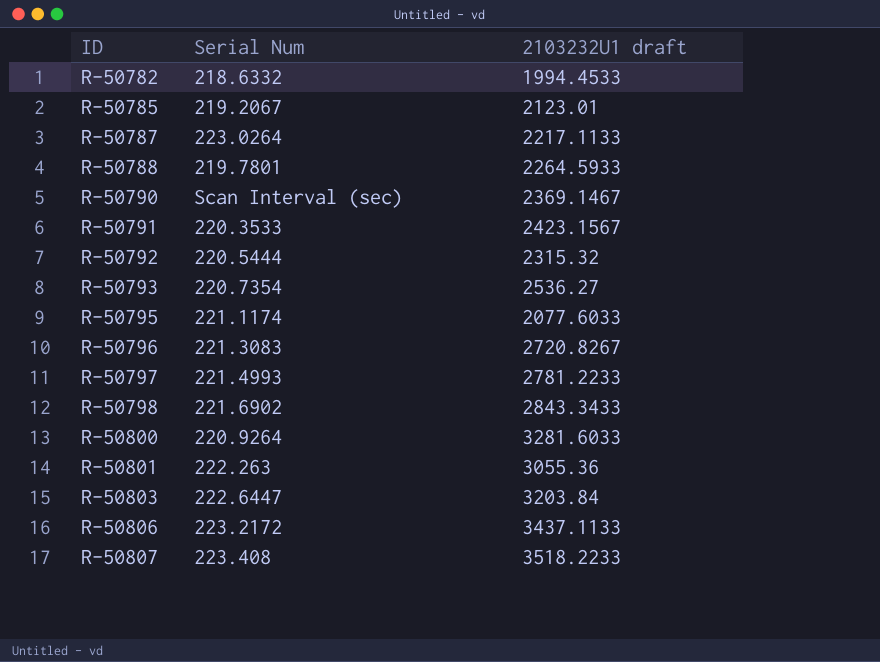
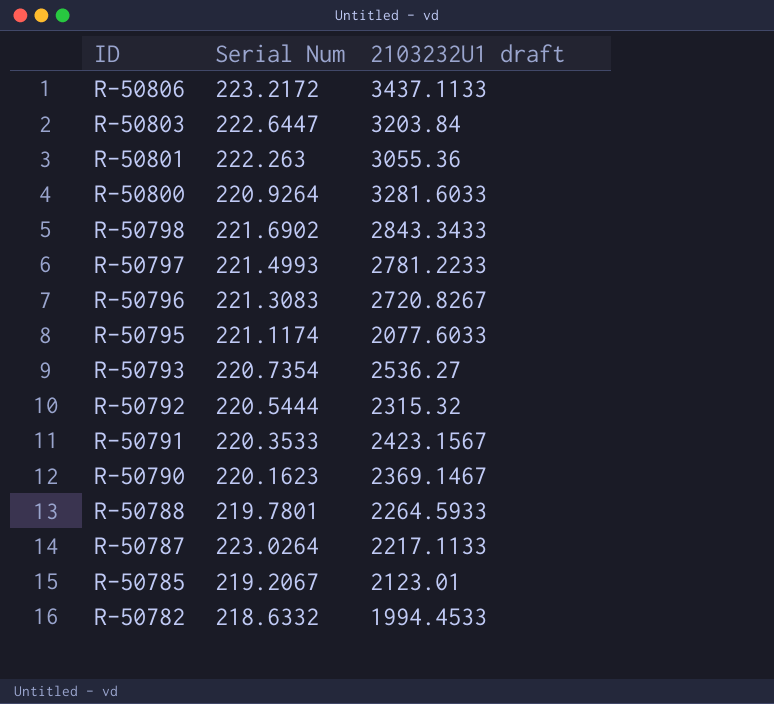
row order: ID ascending -> ID descending
row R-50807: 223.408 | 3518.2233 -> none
R-50790 | Serial Num: Scan Interval (sec) -> 220.1623

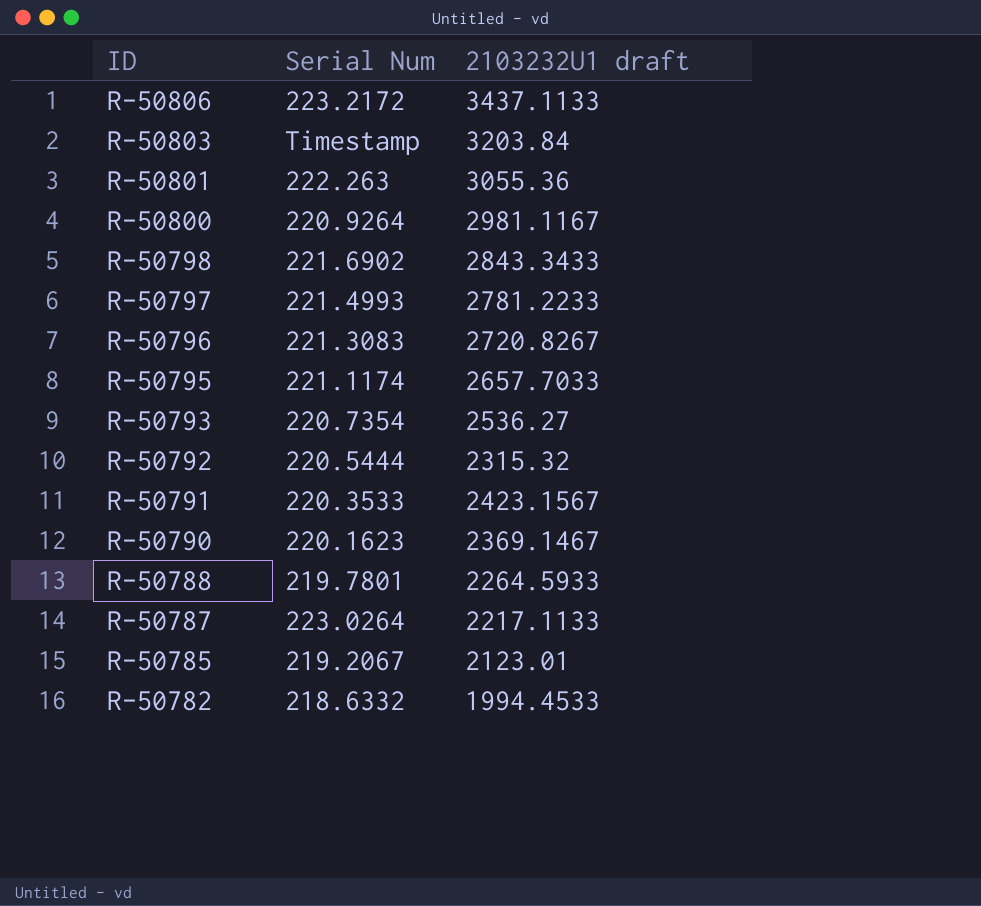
R-50803 | Serial Num: 222.6447 -> Timestamp
R-50800 | 2103232U1 draft: 3281.6033 -> 2981.1167
R-50795 | 2103232U1 draft: 2077.6033 -> 2657.7033

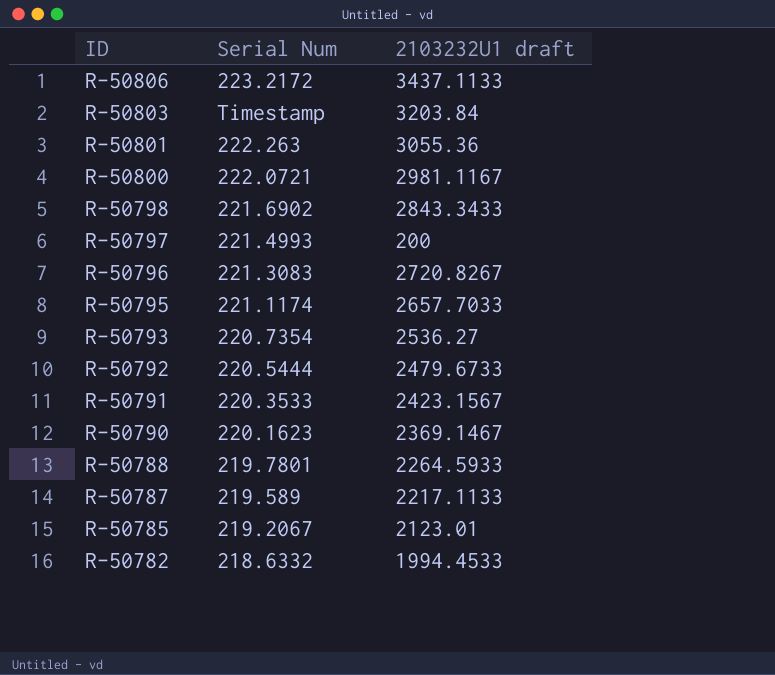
R-50800 | Serial Num: 220.9264 -> 222.0721
R-50797 | 2103232U1 draft: 2781.2233 -> 200
R-50792 | 2103232U1 draft: 2315.32 -> 2479.6733
R-50787 | Serial Num: 223.0264 -> 219.589

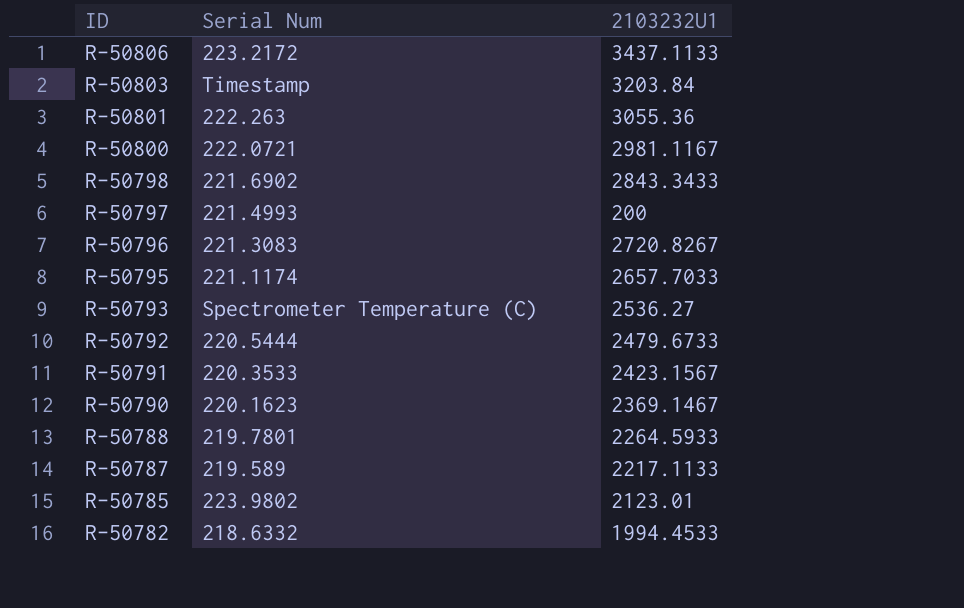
column name: 2103232U1 draft -> 2103232U1
R-50793 | Serial Num: 220.7354 -> Spectrometer Temperature (C)
R-50785 | Serial Num: 219.2067 -> 223.9802

